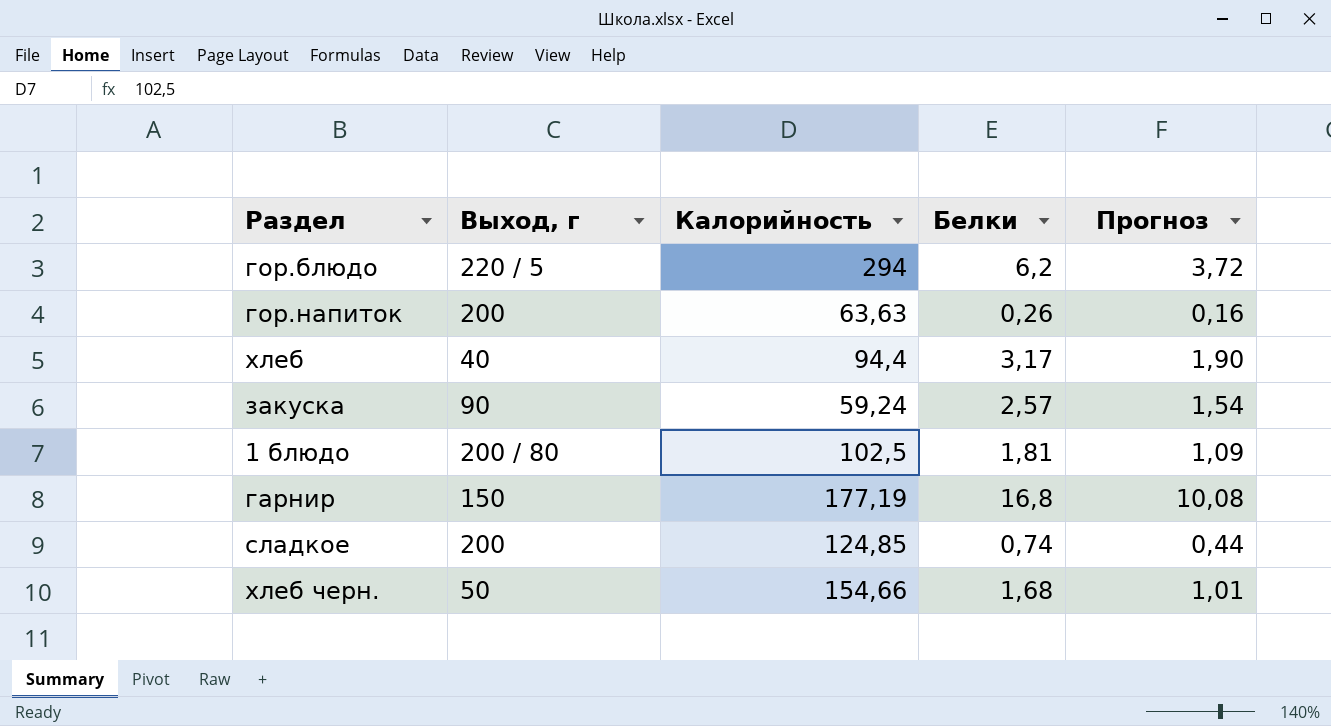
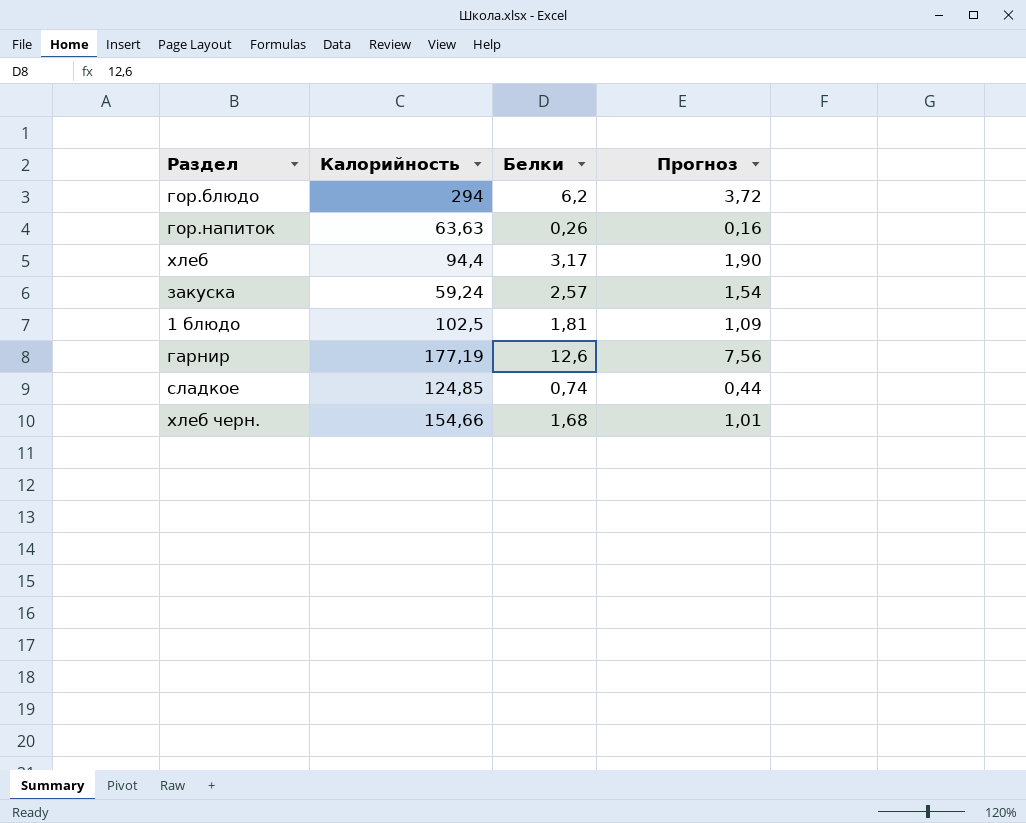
column Выход, г | position: 2 -> none
гарнир | Белки: 16,8 -> 12,6
гарнир | Прогноз: 10,08 -> 7,56

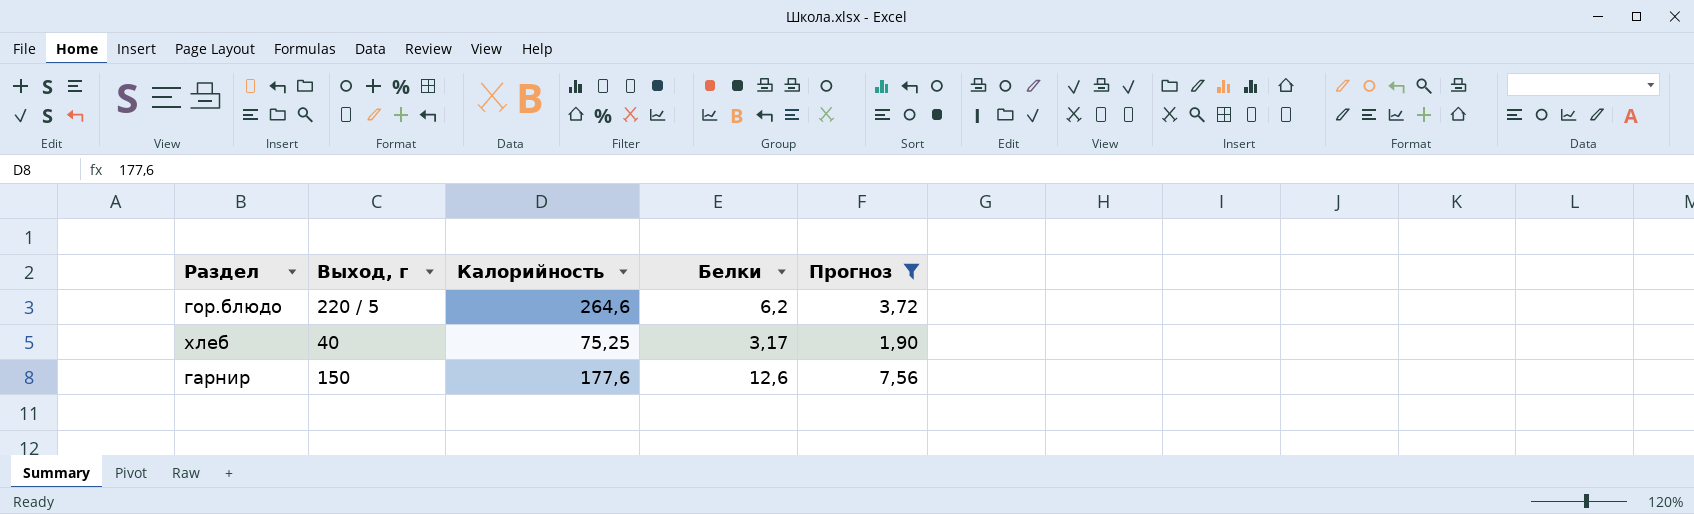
filter: none -> Прогноз >= 1,90
column Выход, г | position: none -> 2
гор.блюдо | Калорийность: 294 -> 264,6
хлеб | Калорийность: 94,4 -> 75,25
гарнир | Калорийность: 177,19 -> 177,6

